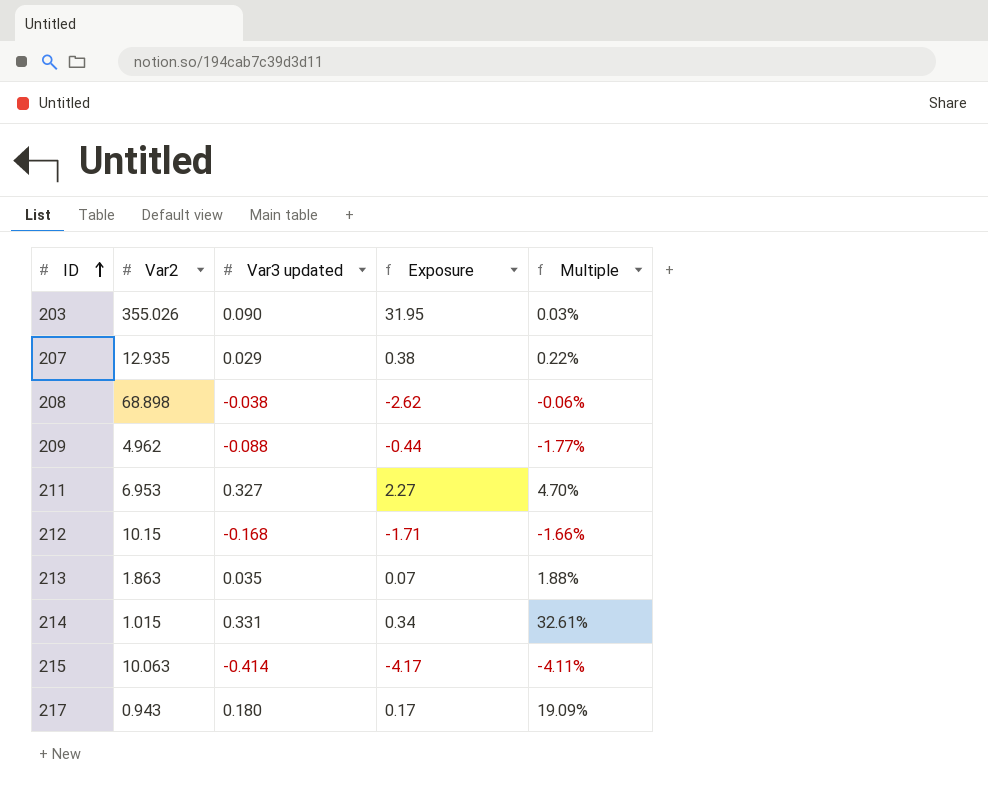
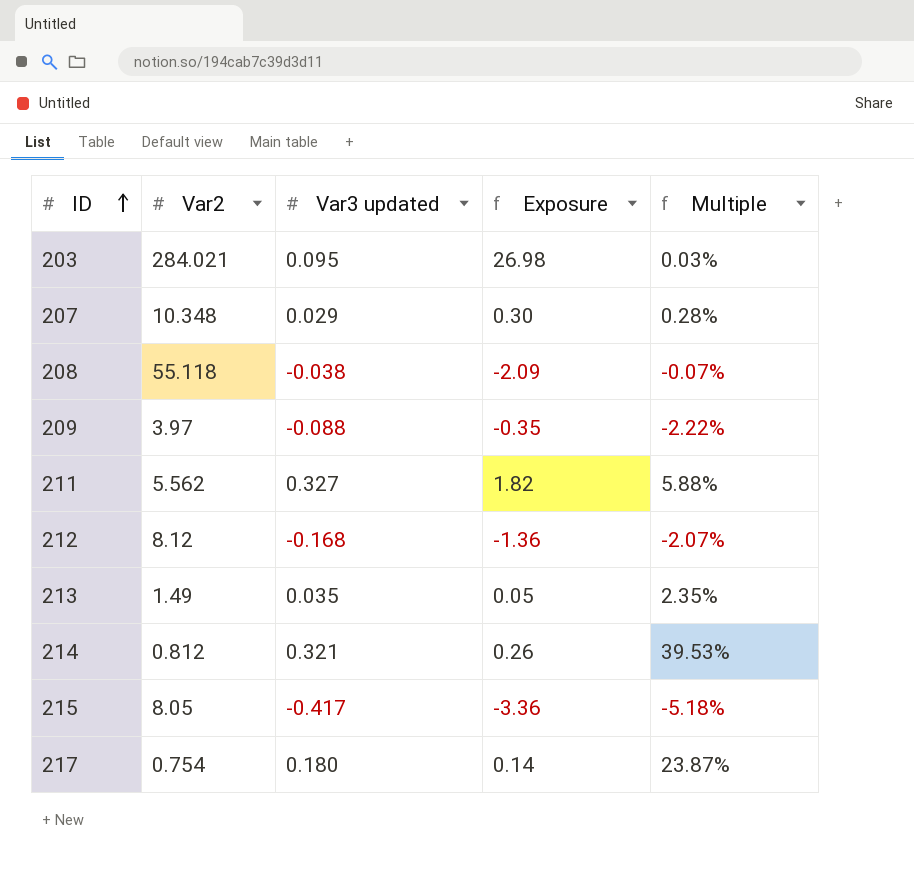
203 | Var2: 355.026 -> 284.021
203 | Var3 updated: 0.090 -> 0.095
203 | Exposure: 31.95 -> 26.98
207 | Var2: 12.935 -> 10.348
207 | Exposure: 0.38 -> 0.30
207 | Multiple: 0.22% -> 0.28%
208 | Var2: 68.898 -> 55.118
208 | Exposure: -2.62 -> -2.09
208 | Multiple: -0.06% -> -0.07%
209 | Var2: 4.962 -> 3.97
209 | Exposure: -0.44 -> -0.35
209 | Multiple: -1.77% -> -2.22%
211 | Var2: 6.953 -> 5.562
211 | Exposure: 2.27 -> 1.82
211 | Multiple: 4.70% -> 5.88%
212 | Var2: 10.15 -> 8.12
212 | Exposure: -1.71 -> -1.36
212 | Multiple: -1.66% -> -2.07%
213 | Var2: 1.863 -> 1.49
213 | Exposure: 0.07 -> 0.05
213 | Multiple: 1.88% -> 2.35%
214 | Var2: 1.015 -> 0.812
214 | Var3 updated: 0.331 -> 0.321
214 | Exposure: 0.34 -> 0.26
214 | Multiple: 32.61% -> 39.53%
215 | Var2: 10.063 -> 8.05
215 | Var3 updated: -0.414 -> -0.417
215 | Exposure: -4.17 -> -3.36
215 | Multiple: -4.11% -> -5.18%
217 | Var2: 0.943 -> 0.754
217 | Exposure: 0.17 -> 0.14
217 | Multiple: 19.09% -> 23.87%

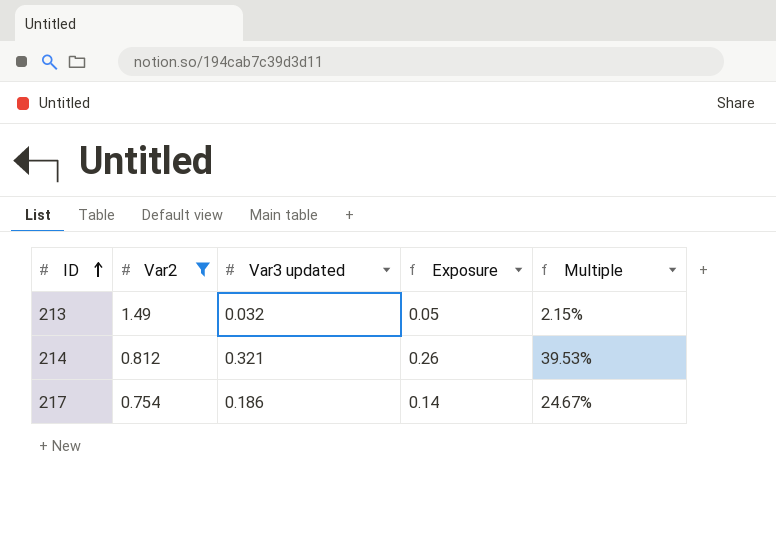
filter: none -> Var2 <= 1.49
213 | Var3 updated: 0.035 -> 0.032
213 | Multiple: 2.35% -> 2.15%
217 | Var3 updated: 0.180 -> 0.186
217 | Multiple: 23.87% -> 24.67%

